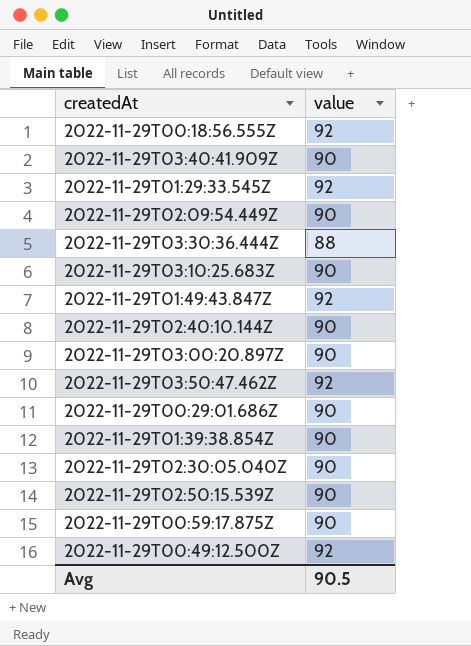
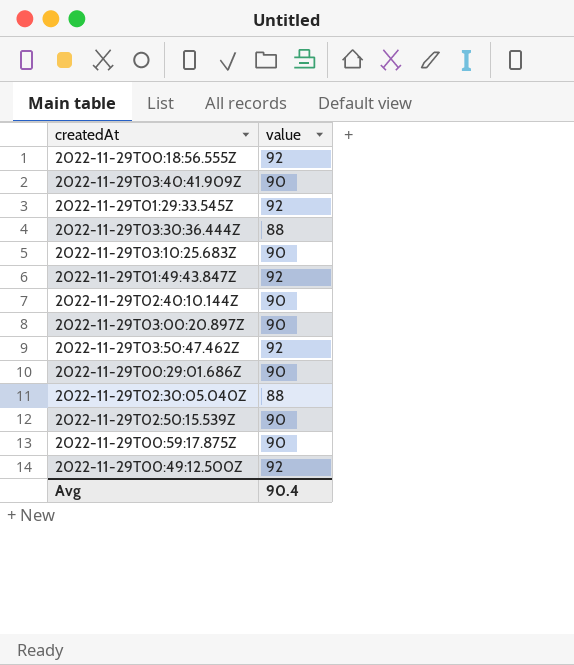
row 2022-11-29T02:09:54.449Z: 90 -> none
row 2022-11-29T01:39:38.854Z: 90 -> none
2022-11-29T02:30:05.040Z | value: 90 -> 88
Avg | value: 90.5 -> 90.4

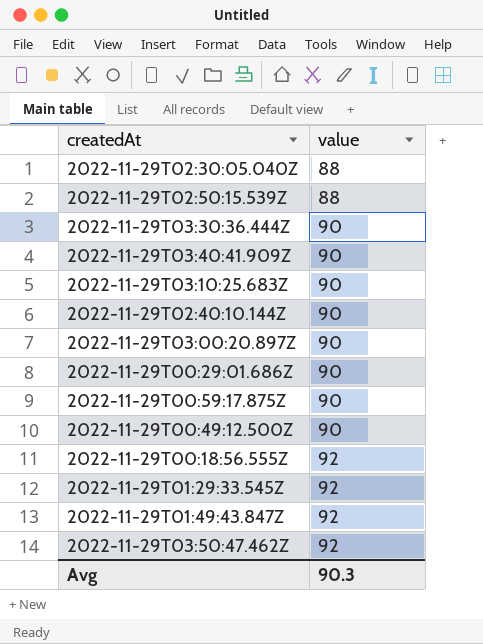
row order: none -> value ascending
2022-11-29T02:50:15.539Z | value: 90 -> 88
2022-11-29T03:30:36.444Z | value: 88 -> 90
2022-11-29T00:49:12.500Z | value: 92 -> 90
Avg | value: 90.4 -> 90.3

